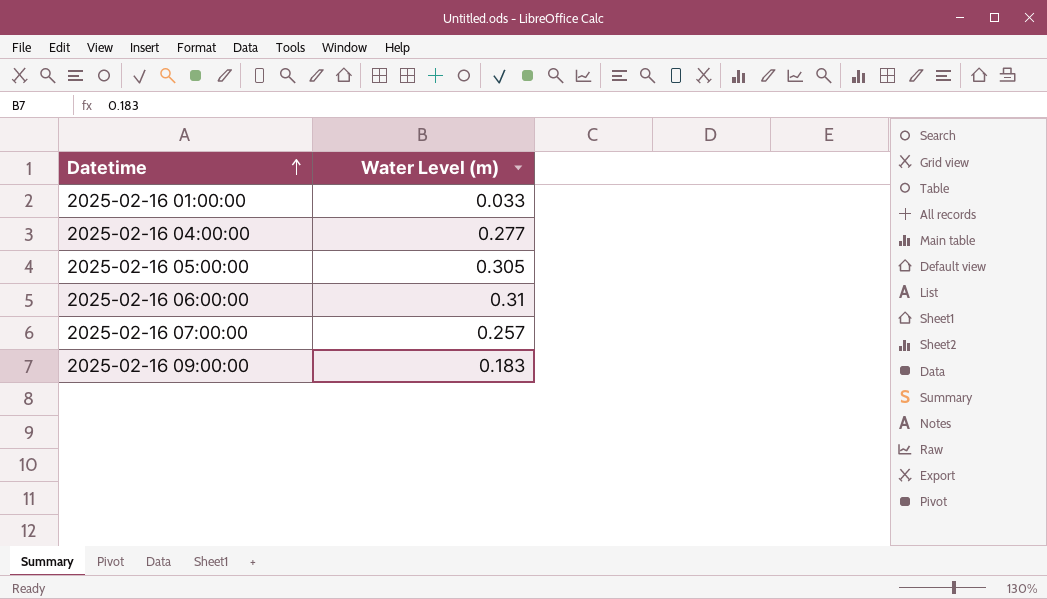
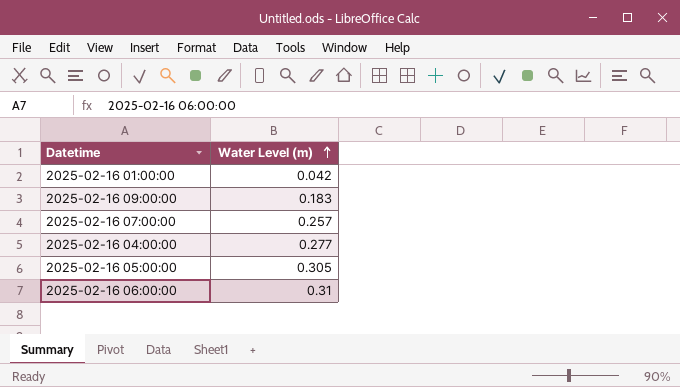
row order: Datetime ascending -> Water Level (m) ascending
2025-02-16 01:00:00 | Water Level (m): 0.033 -> 0.042

